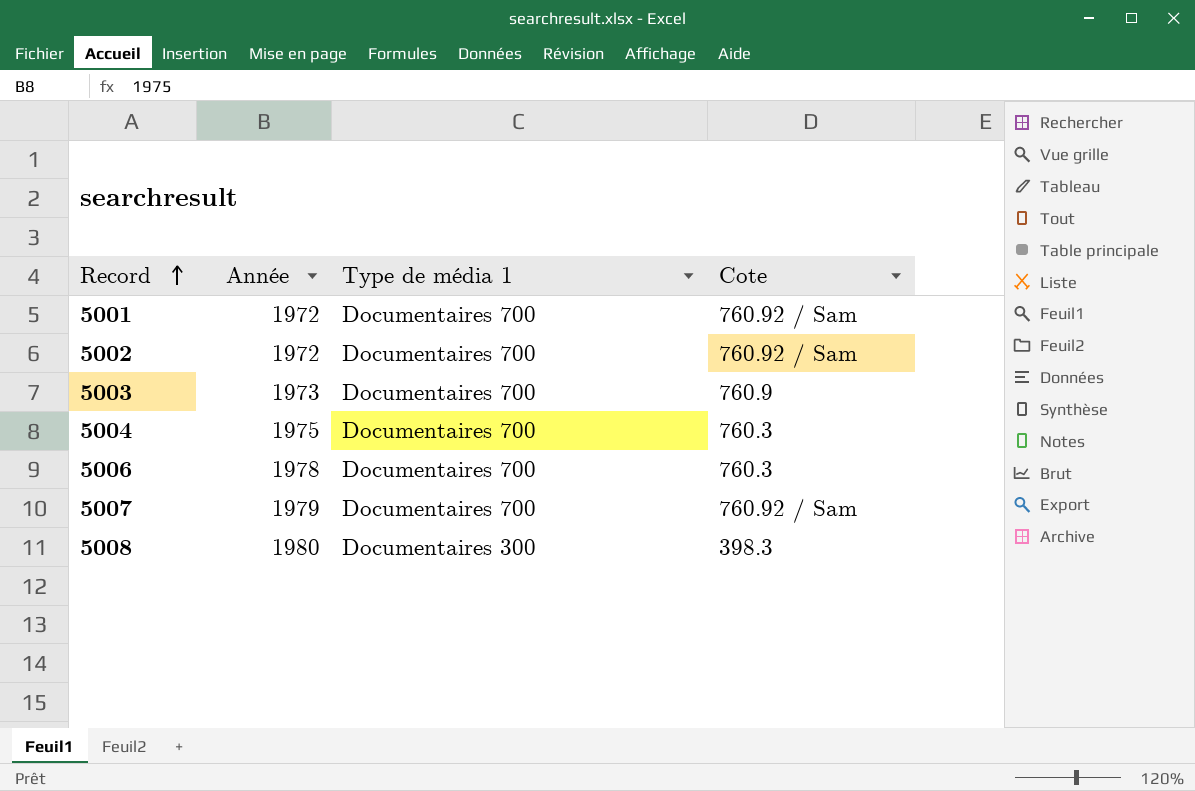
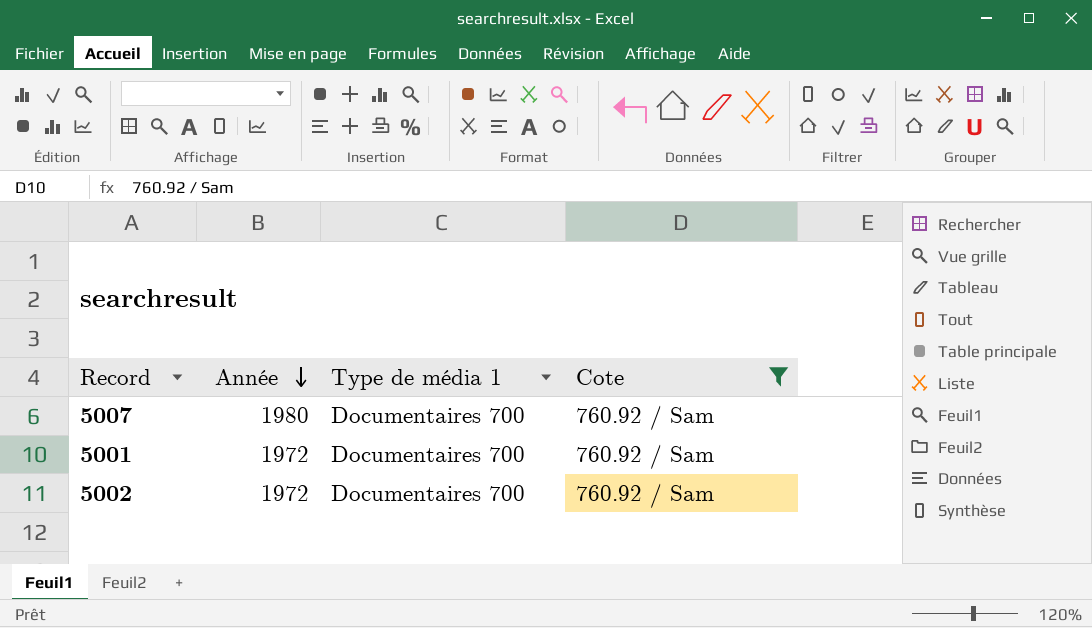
filter: none -> Cote = 760.92 / Sam
row order: Record ascending -> Année descending
5007 | Année: 1979 -> 1980

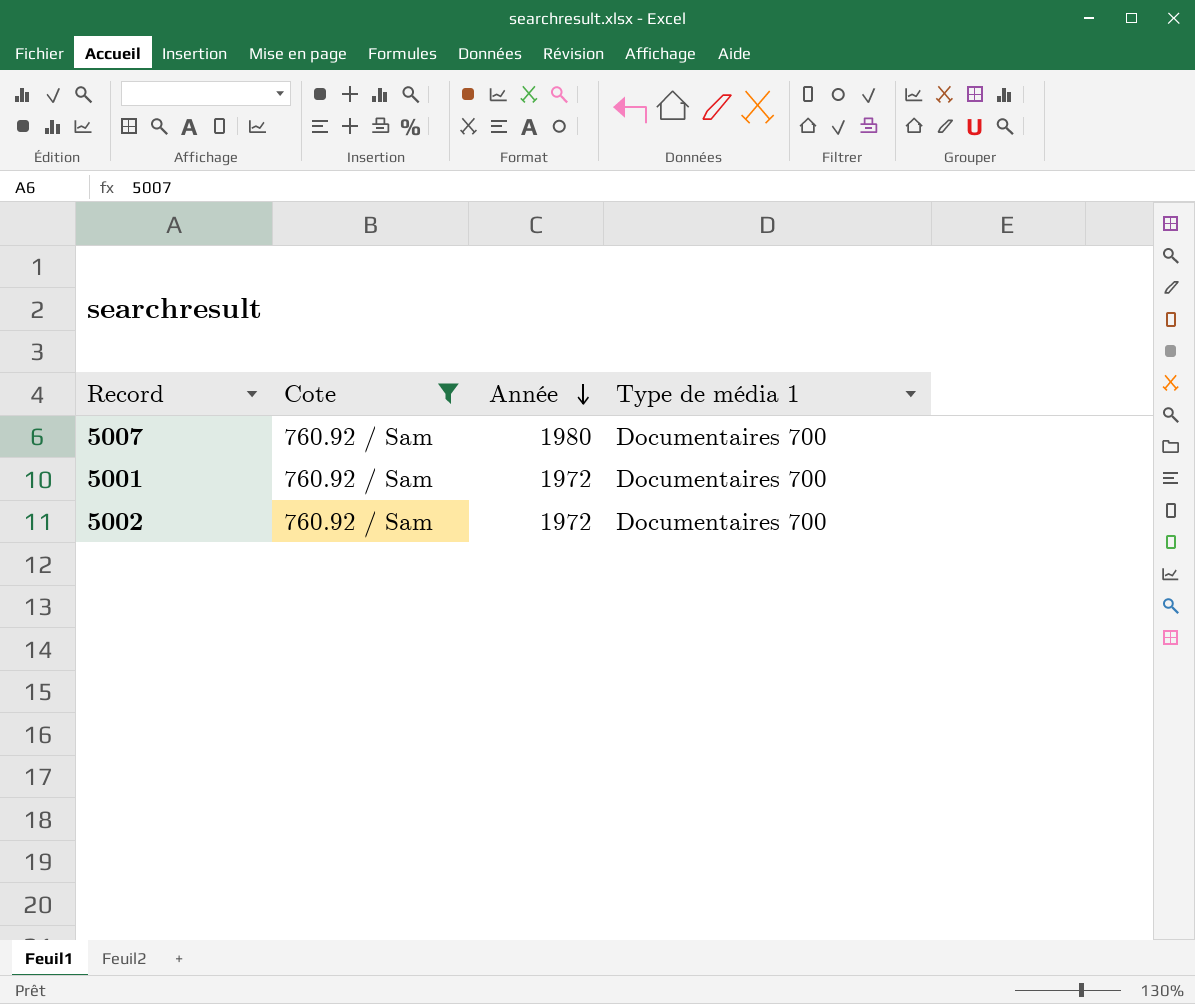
column Cote | position: 4 -> 2

